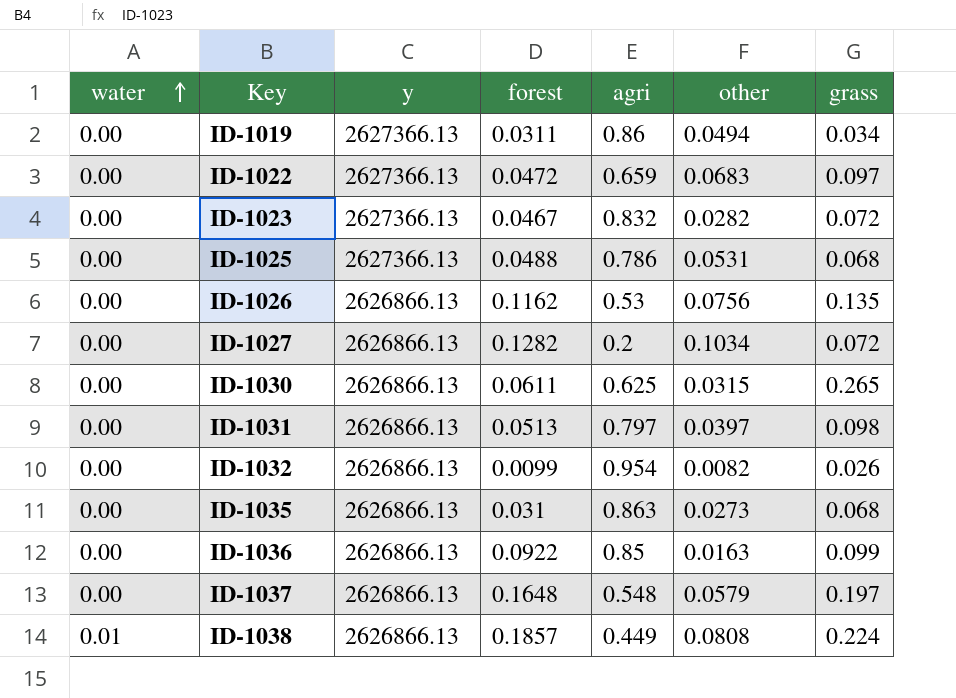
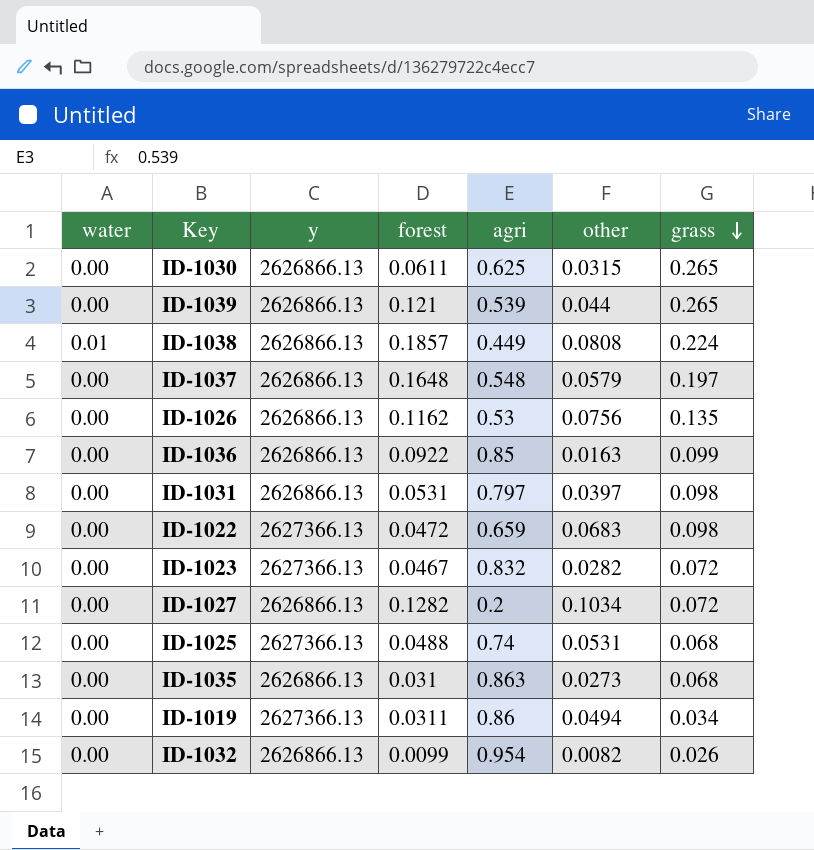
row order: water ascending -> grass descending
row ID-1039: none -> 0.00 | 2626866.13 | 0.121 | 0.539 | 0.044 | 0.265
ID-1031 | forest: 0.0513 -> 0.0531
ID-1022 | grass: 0.097 -> 0.098
ID-1025 | agri: 0.786 -> 0.74

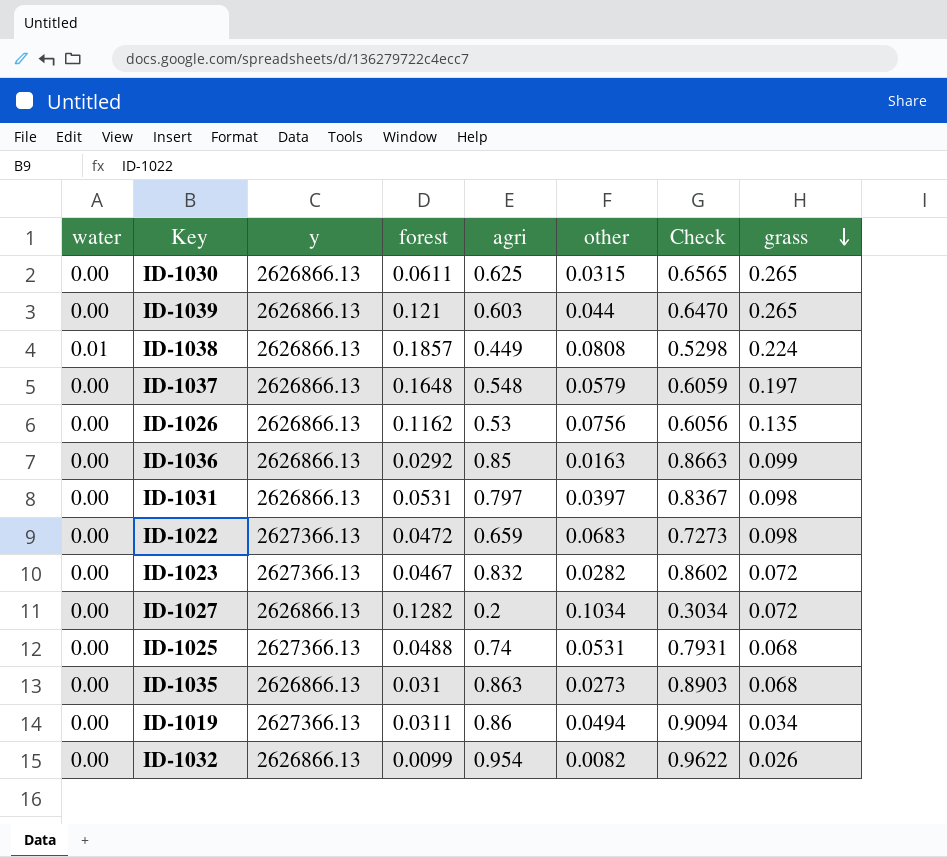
column Check | formula: none -> [agri] + [other]
ID-1039 | agri: 0.539 -> 0.603
ID-1036 | forest: 0.0922 -> 0.0292

